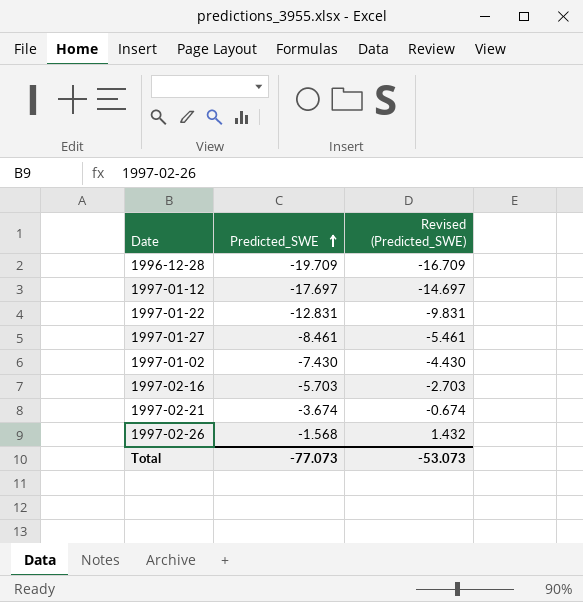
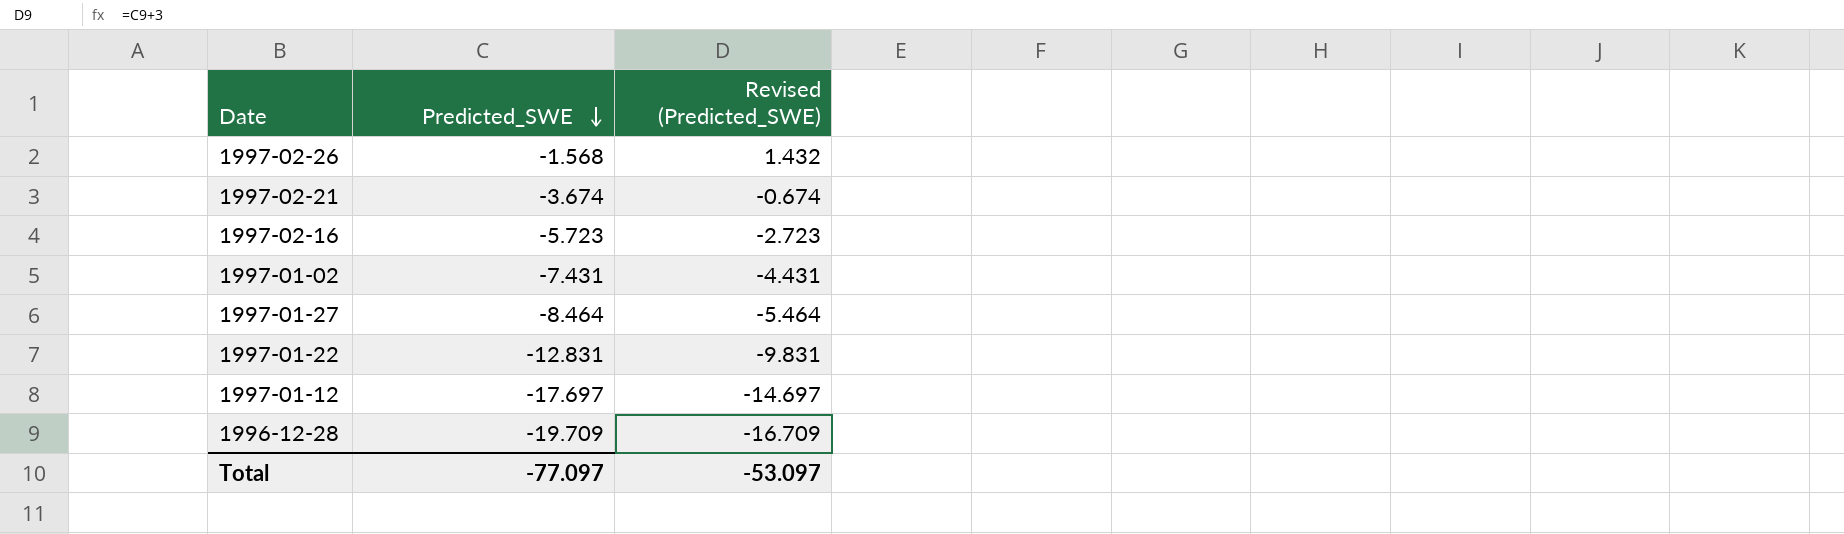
row order: Predicted_SWE ascending -> Predicted_SWE descending
1997-02-16 | Predicted_SWE: -5.703 -> -5.723
1997-02-16 | Revised (Predicted_SWE): -2.703 -> -2.723
1997-01-02 | Predicted_SWE: -7.430 -> -7.431
1997-01-02 | Revised (Predicted_SWE): -4.430 -> -4.431
1997-01-27 | Predicted_SWE: -8.461 -> -8.464
1997-01-27 | Revised (Predicted_SWE): -5.461 -> -5.464
Total | Predicted_SWE: -77.073 -> -77.097
Total | Revised (Predicted_SWE): -53.073 -> -53.097

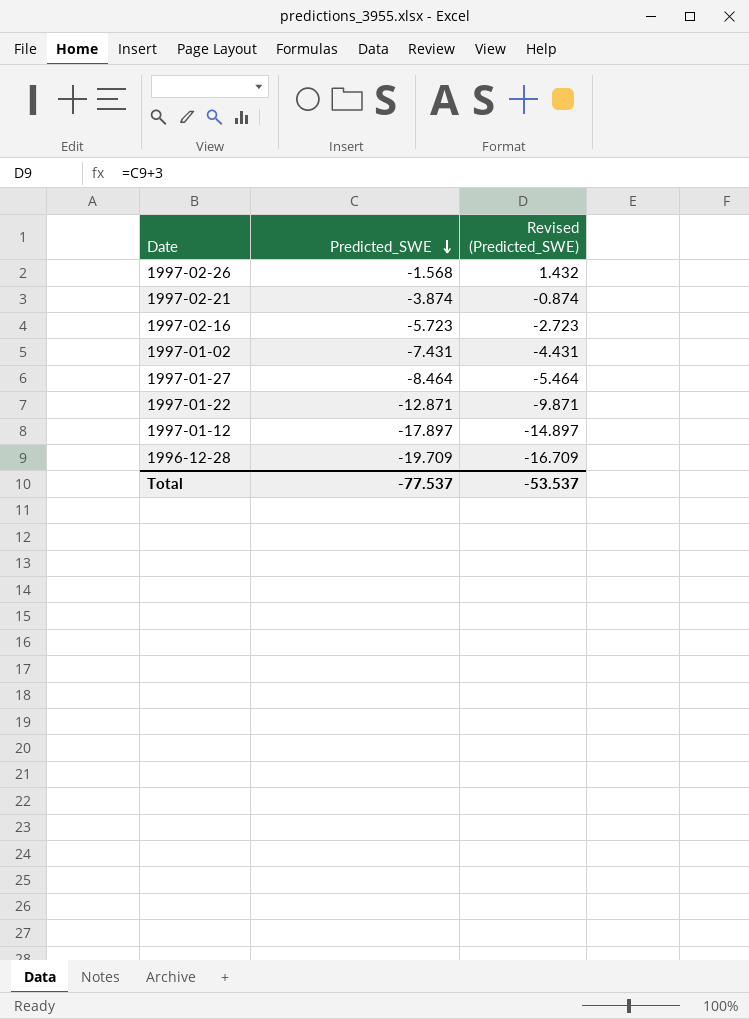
1997-02-21 | Predicted_SWE: -3.674 -> -3.874
1997-02-21 | Revised (Predicted_SWE): -0.674 -> -0.874
1997-01-22 | Predicted_SWE: -12.831 -> -12.871
1997-01-22 | Revised (Predicted_SWE): -9.831 -> -9.871
1997-01-12 | Predicted_SWE: -17.697 -> -17.897
1997-01-12 | Revised (Predicted_SWE): -14.697 -> -14.897
Total | Predicted_SWE: -77.097 -> -77.537
Total | Revised (Predicted_SWE): -53.097 -> -53.537

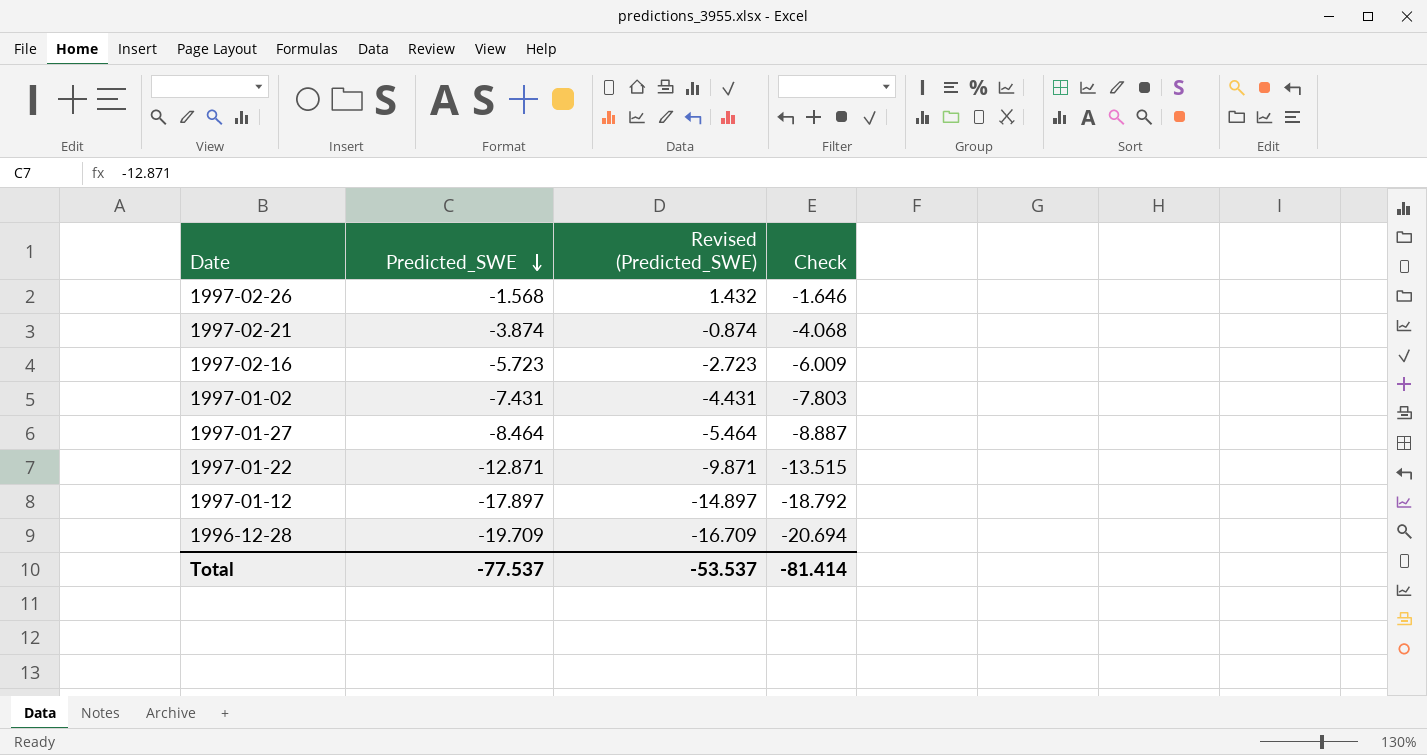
column Check | formula: none -> [Predicted_SWE] * 1.05

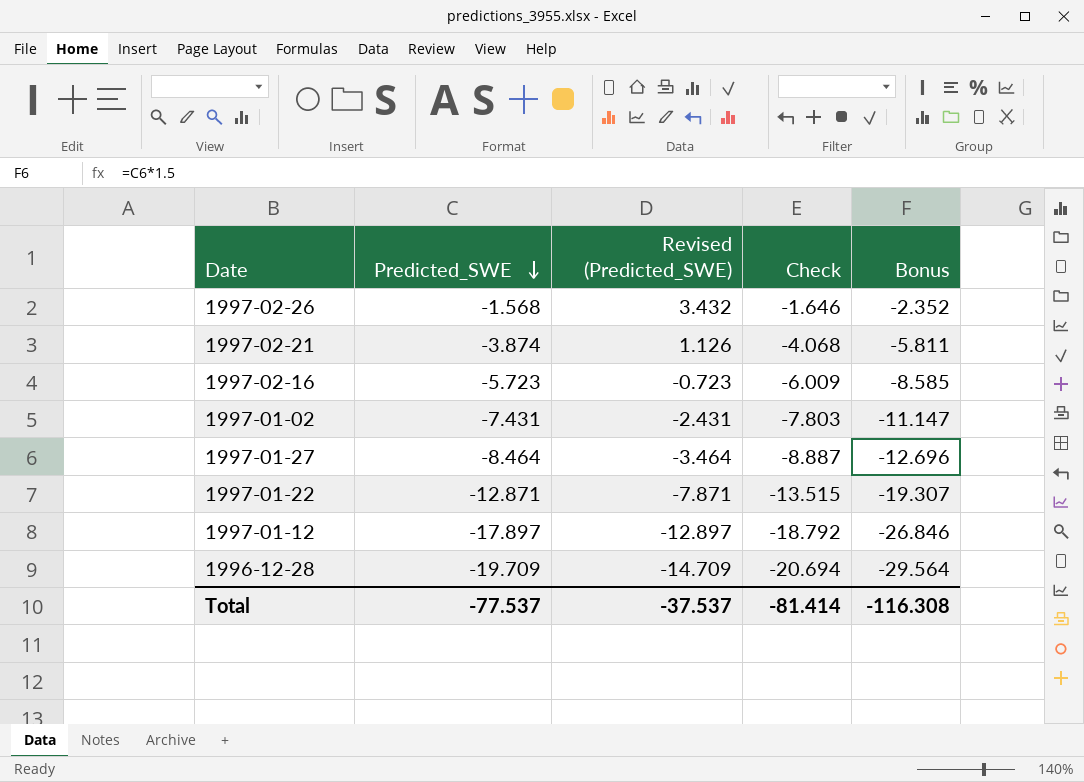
column Revised (Predicted_SWE) | formula: [Predicted_SWE] + 3 -> [Predicted_SWE] + 5
column Bonus | formula: none -> [Predicted_SWE] * 1.5
Total | Revised (Predicted_SWE): -53.537 -> -37.537

